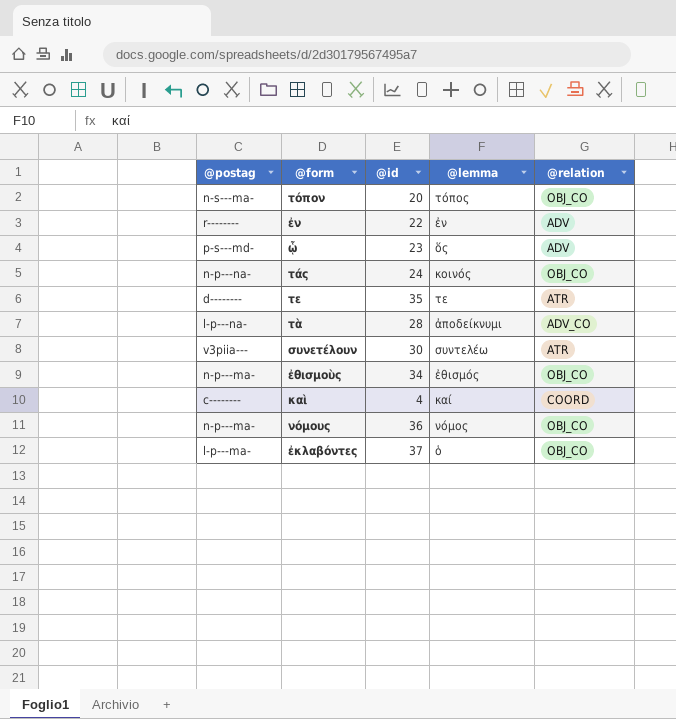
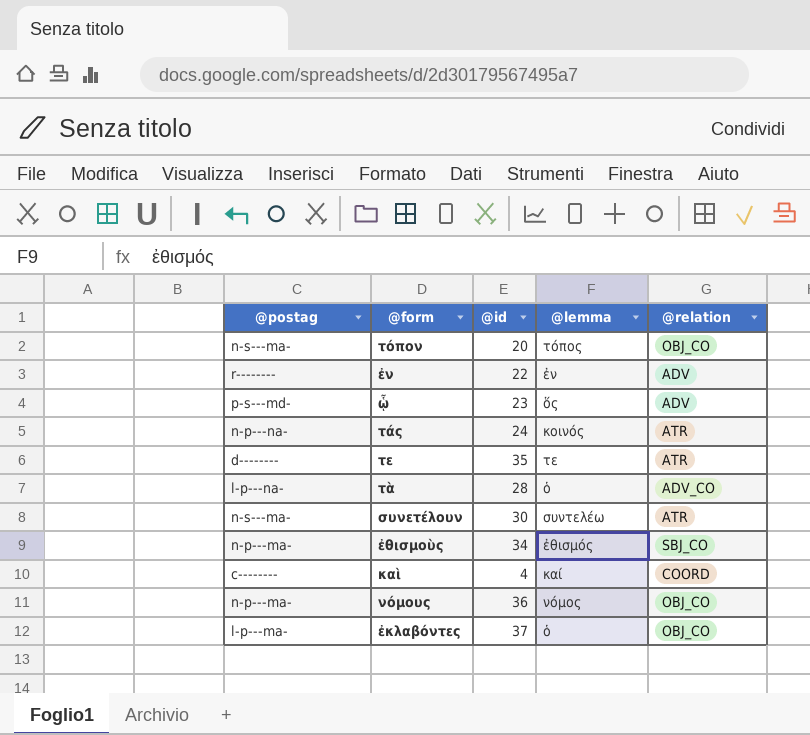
τάς | @relation: OBJ_CO -> ATR
τὰ | @lemma: ἀποδείκνυμι -> ὁ
συνετέλουν | @postag: v3piia--- -> n-s---ma-
ἐθισμοὺς | @relation: OBJ_CO -> SBJ_CO

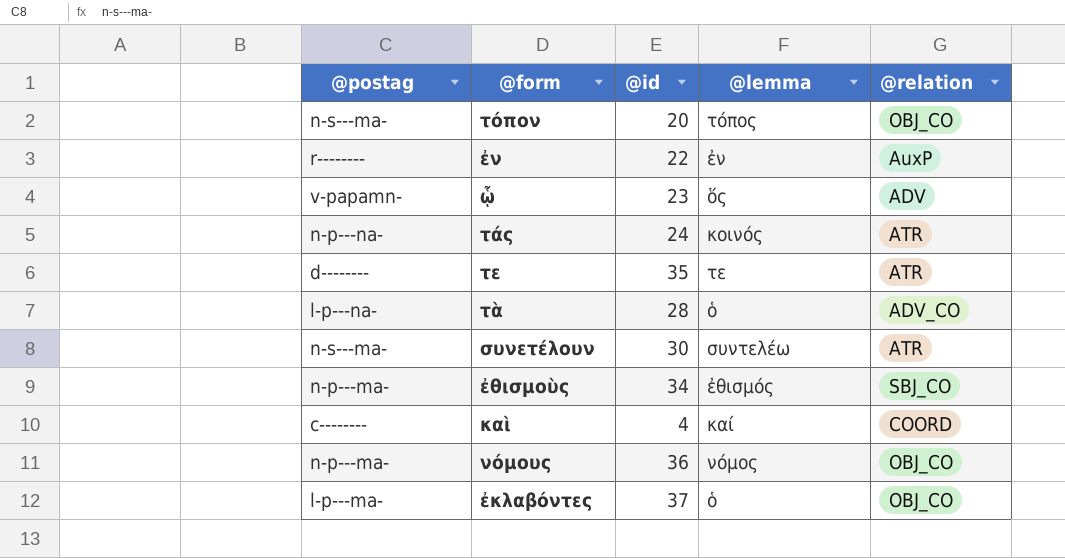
ἐν | @relation: ADV -> AuxP
ᾧ | @postag: p-s---md- -> v-papamn-

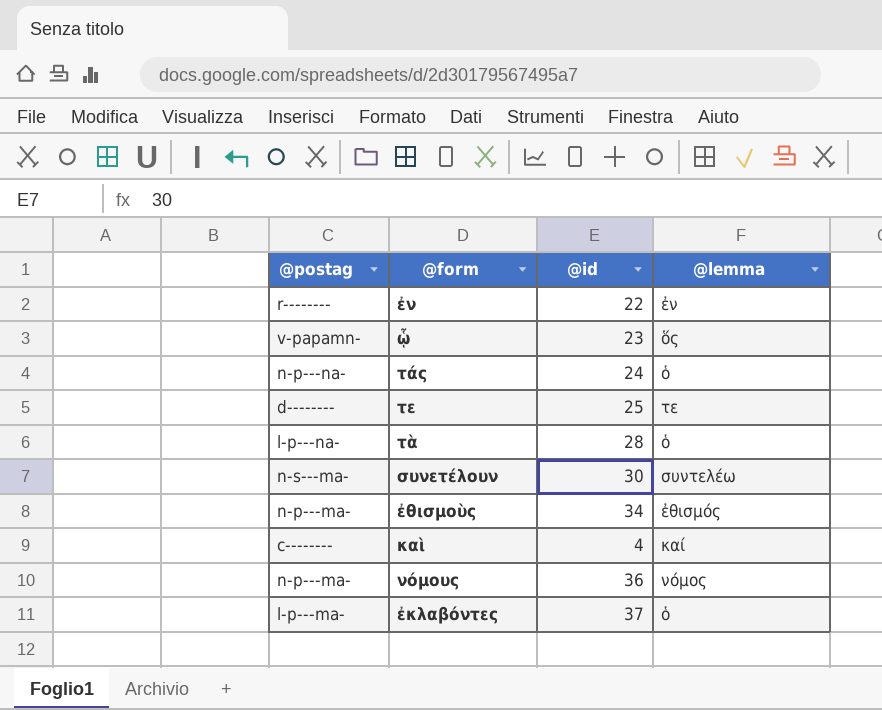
column @relation | position: 5 -> none
row τόπον: n-s---ma- | 20 | τόπος | OBJ_CO -> none
τάς | @lemma: κοινός -> ὁ
τε | @id: 35 -> 25

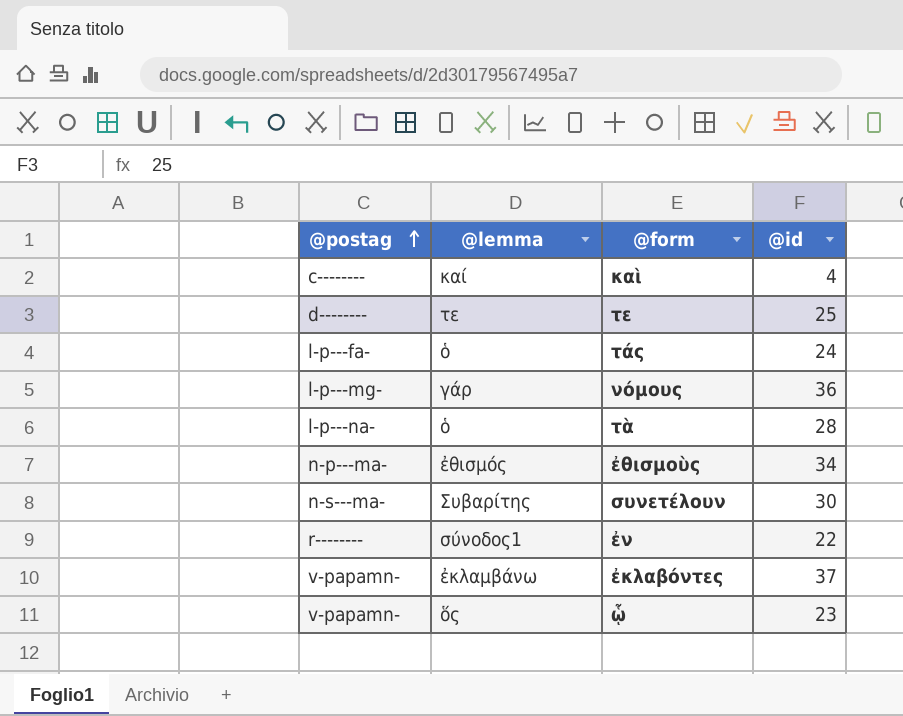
row order: none -> @postag ascending
column @lemma | position: 4 -> 2
τάς | @postag: n-p---na- -> l-p---fa-
νόμους | @postag: n-p---ma- -> l-p---mg-
νόμους | @lemma: νόμος -> γάρ
συνετέλουν | @lemma: συντελέω -> Συβαρίτης
ἐν | @lemma: ἐν -> σύνοδος1
ἐκλαβόντες | @postag: l-p---ma- -> v-papamn-
ἐκλαβόντες | @lemma: ὁ -> ἐκλαμβάνω

